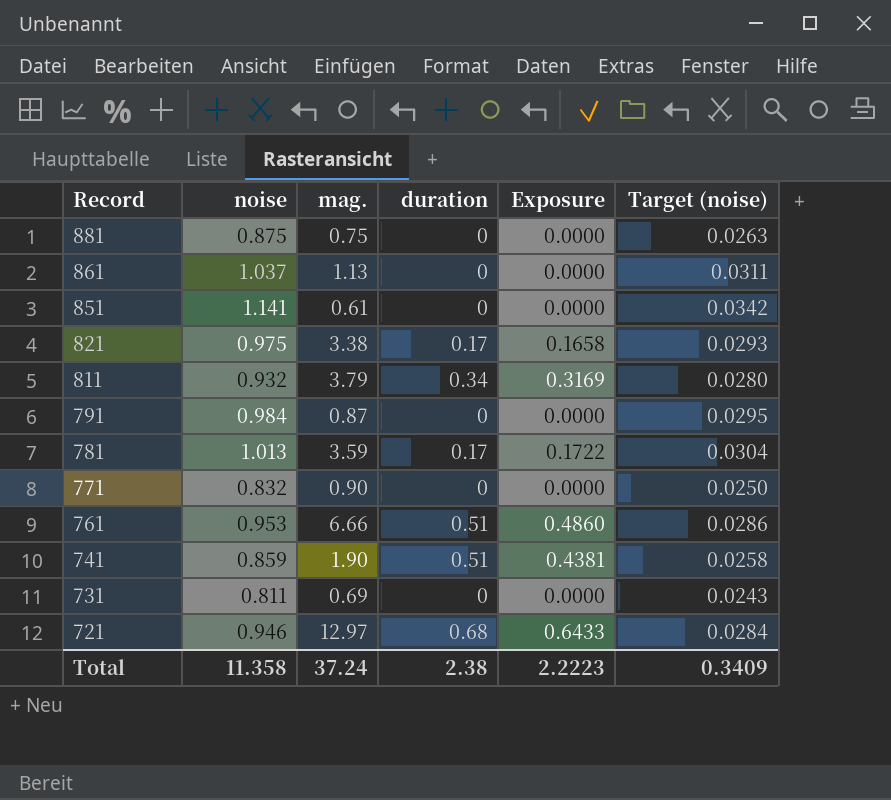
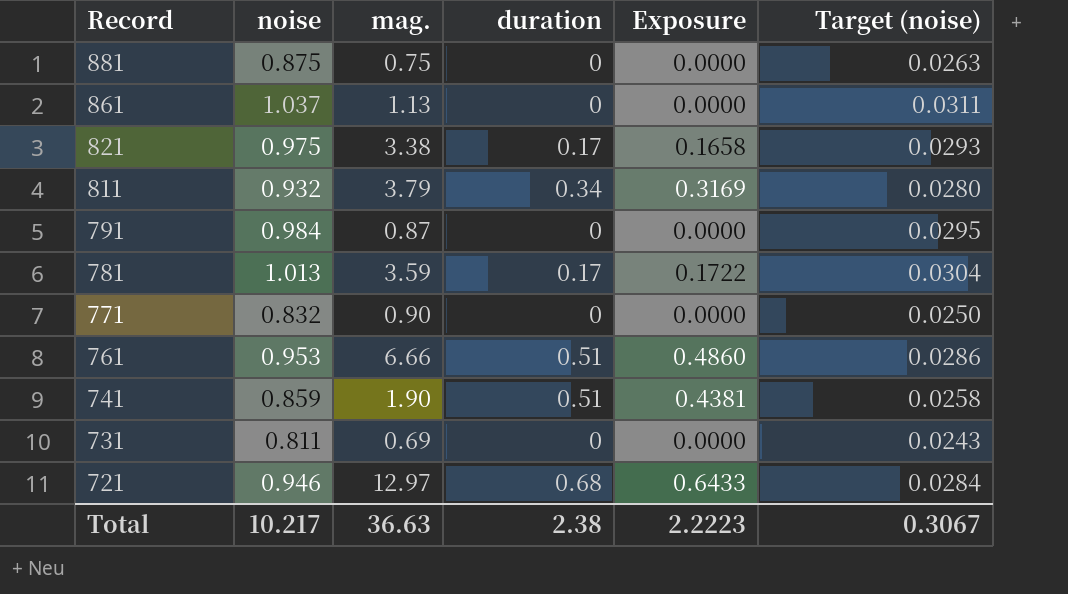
row 851: 1.141 | 0.61 | 0 | 0.0000 | 0.0342 -> none
Total | noise: 11.358 -> 10.217
Total | mag.: 37.24 -> 36.63
Total | Target (noise): 0.3409 -> 0.3067

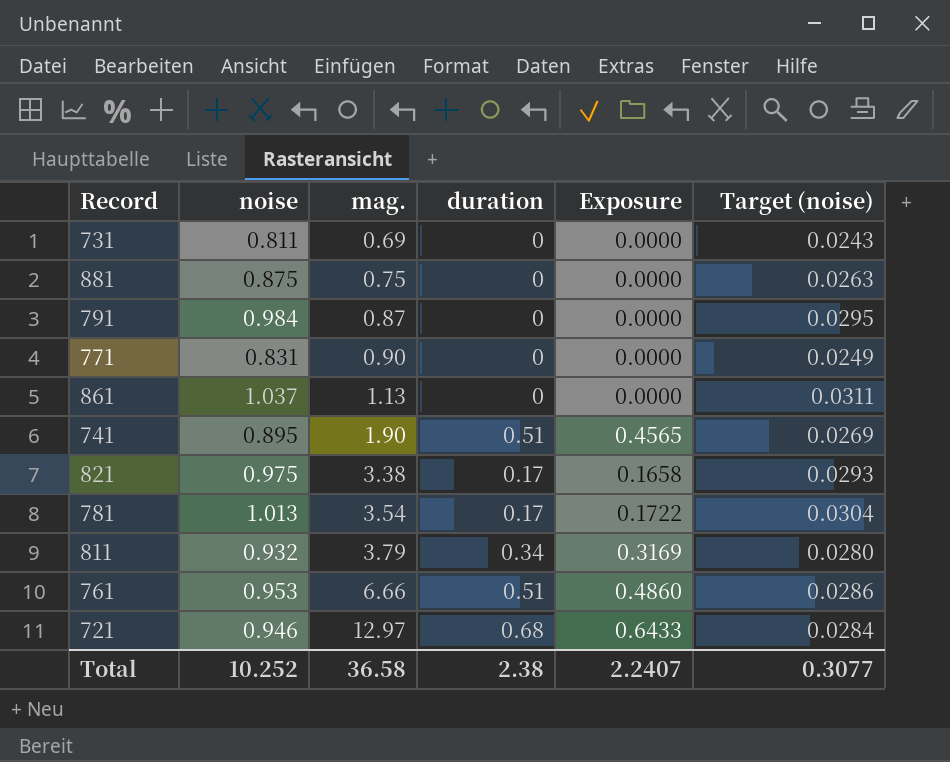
row order: Record descending -> mag. ascending
771 | noise: 0.832 -> 0.831
771 | Target (noise): 0.0250 -> 0.0249
741 | noise: 0.859 -> 0.895
741 | Exposure: 0.4381 -> 0.4565
741 | Target (noise): 0.0258 -> 0.0269
781 | mag.: 3.59 -> 3.54
Total | noise: 10.217 -> 10.252
Total | mag.: 36.63 -> 36.58
Total | Exposure: 2.2223 -> 2.2407
Total | Target (noise): 0.3067 -> 0.3077

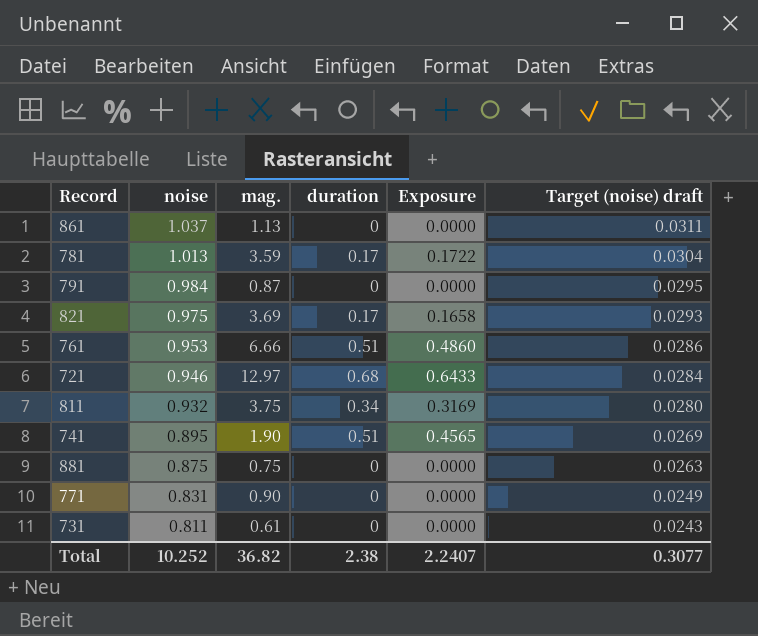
row order: mag. ascending -> noise descending
column name: Target (noise) -> Target (noise) draft
781 | mag.: 3.54 -> 3.59
821 | mag.: 3.38 -> 3.69
811 | mag.: 3.79 -> 3.75
731 | mag.: 0.69 -> 0.61
Total | mag.: 36.58 -> 36.82

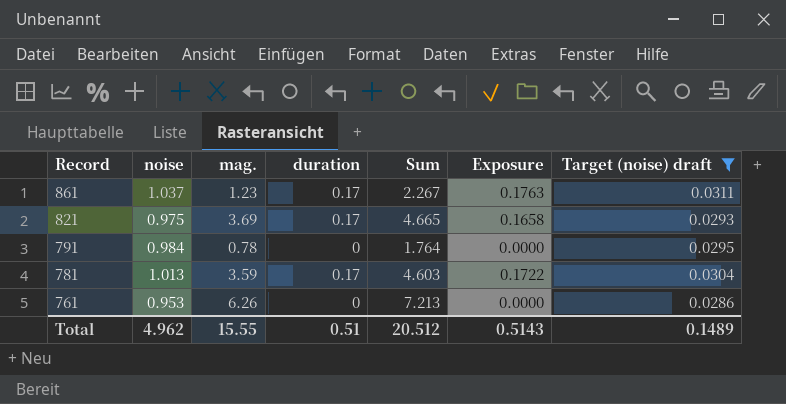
filter: none -> Target (noise) draft >= 0.0286
row order: noise descending -> Record descending
column Sum | formula: none -> [noise] + [mag.]
861 | mag.: 1.13 -> 1.23
861 | duration: 0 -> 0.17
861 | Exposure: 0.0000 -> 0.1763
791 | mag.: 0.87 -> 0.78
761 | mag.: 6.66 -> 6.26
761 | duration: 0.51 -> 0
761 | Exposure: 0.4860 -> 0.0000
Total | noise: 10.252 -> 4.962
Total | mag.: 36.82 -> 15.55
Total | duration: 2.38 -> 0.51
Total | Exposure: 2.2407 -> 0.5143
Total | Target (noise) draft: 0.3077 -> 0.1489

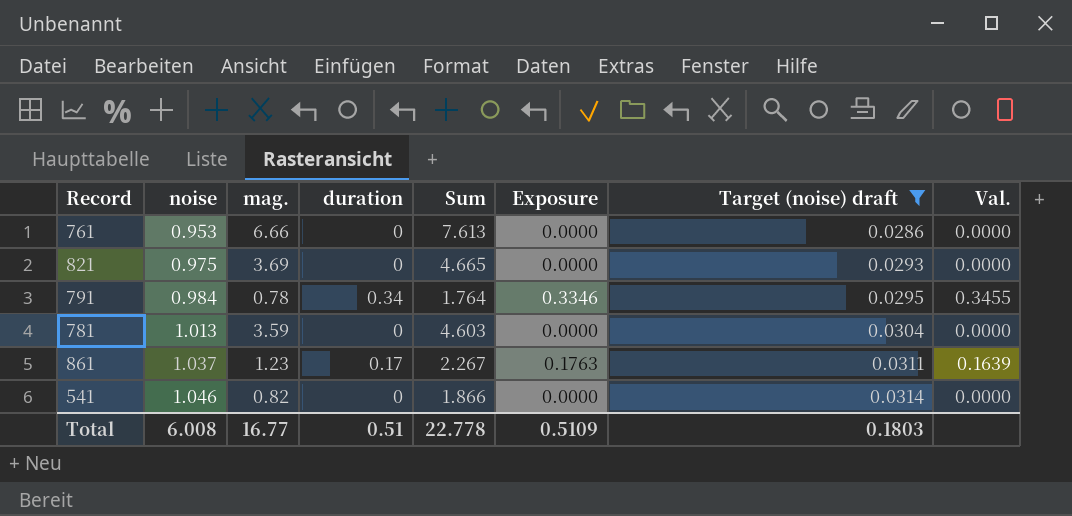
row order: Record descending -> noise ascending
column Val. | formula: none -> [duration] / [noise]
761 | mag.: 6.26 -> 6.66
761 | Sum: 7.213 -> 7.613
821 | duration: 0.17 -> 0
821 | Exposure: 0.1658 -> 0.0000
791 | duration: 0 -> 0.34
791 | Exposure: 0.0000 -> 0.3346
781 | duration: 0.17 -> 0
781 | Exposure: 0.1722 -> 0.0000
row 541: none -> 1.046 | 0.82 | 0 | 1.866 | 0.0000 | 0.0314 | 0.0000
Total | noise: 4.962 -> 6.008
Total | mag.: 15.55 -> 16.77
Total | Sum: 20.512 -> 22.778
Total | Exposure: 0.5143 -> 0.5109
Total | Target (noise) draft: 0.1489 -> 0.1803

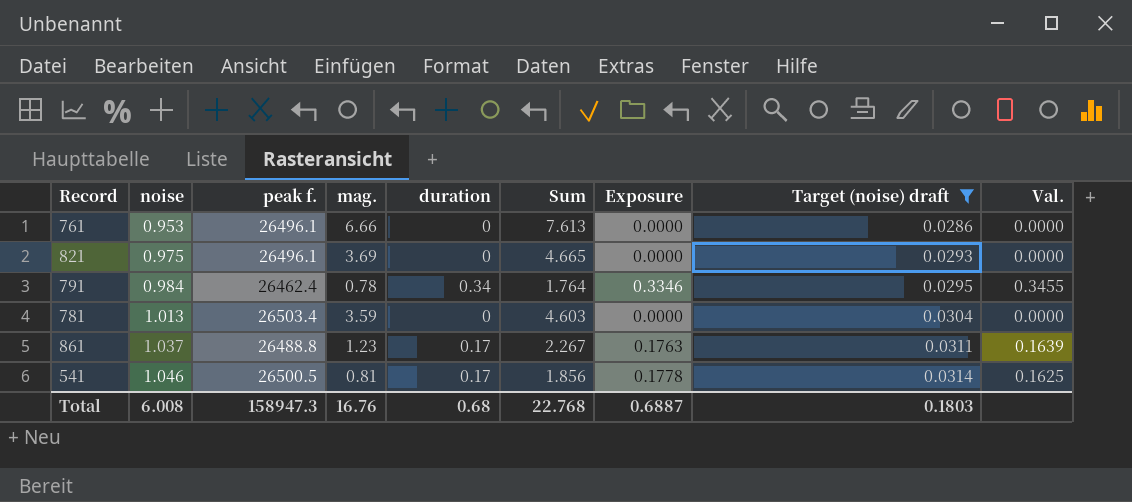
column peak f. | position: none -> 3
541 | mag.: 0.82 -> 0.81
541 | duration: 0 -> 0.17
541 | Sum: 1.866 -> 1.856
541 | Exposure: 0.0000 -> 0.1778
541 | Val.: 0.0000 -> 0.1625
Total | mag.: 16.77 -> 16.76
Total | duration: 0.51 -> 0.68
Total | Sum: 22.778 -> 22.768
Total | Exposure: 0.5109 -> 0.6887

